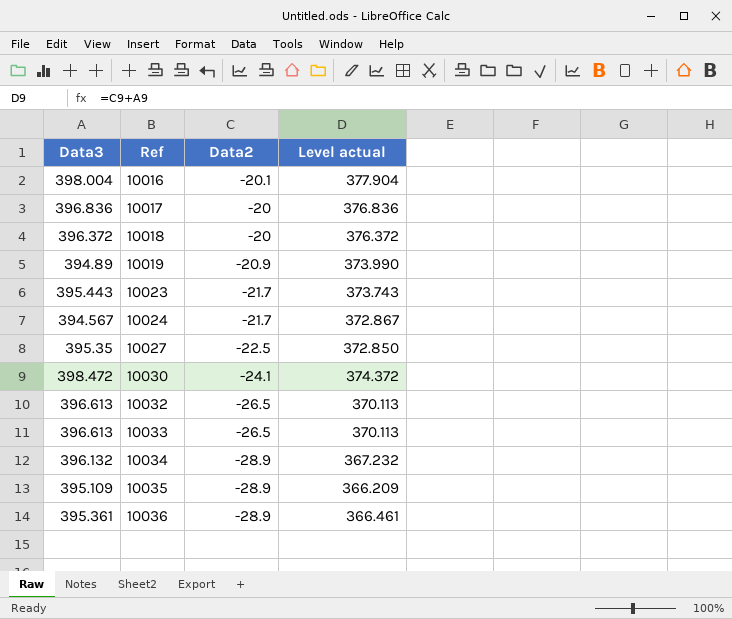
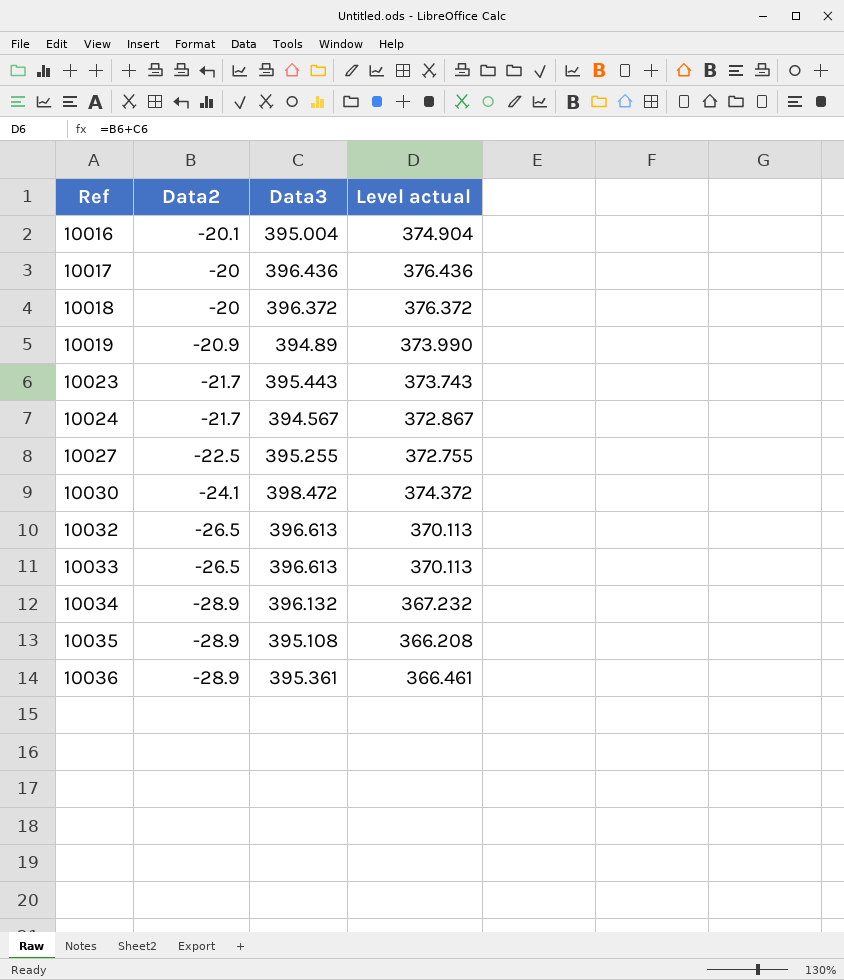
column Data3 | position: 1 -> 3
10016 | Data3: 398.004 -> 395.004
10016 | Level actual: 377.904 -> 374.904
10017 | Data3: 396.836 -> 396.436
10017 | Level actual: 376.836 -> 376.436
10027 | Data3: 395.35 -> 395.255
10027 | Level actual: 372.850 -> 372.755
10035 | Data3: 395.109 -> 395.108
10035 | Level actual: 366.209 -> 366.208

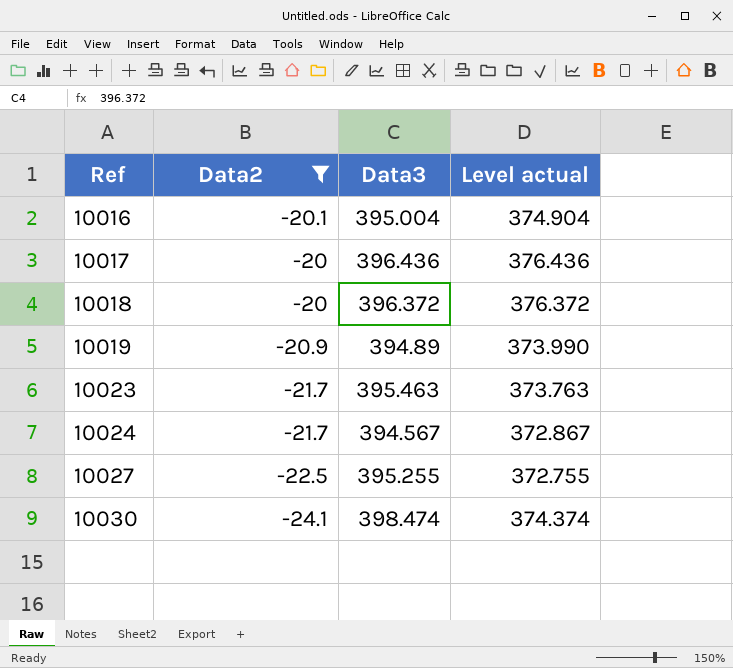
filter: none -> Data2 >= -24.1
10023 | Data3: 395.443 -> 395.463
10023 | Level actual: 373.743 -> 373.763
10030 | Data3: 398.472 -> 398.474
10030 | Level actual: 374.372 -> 374.374

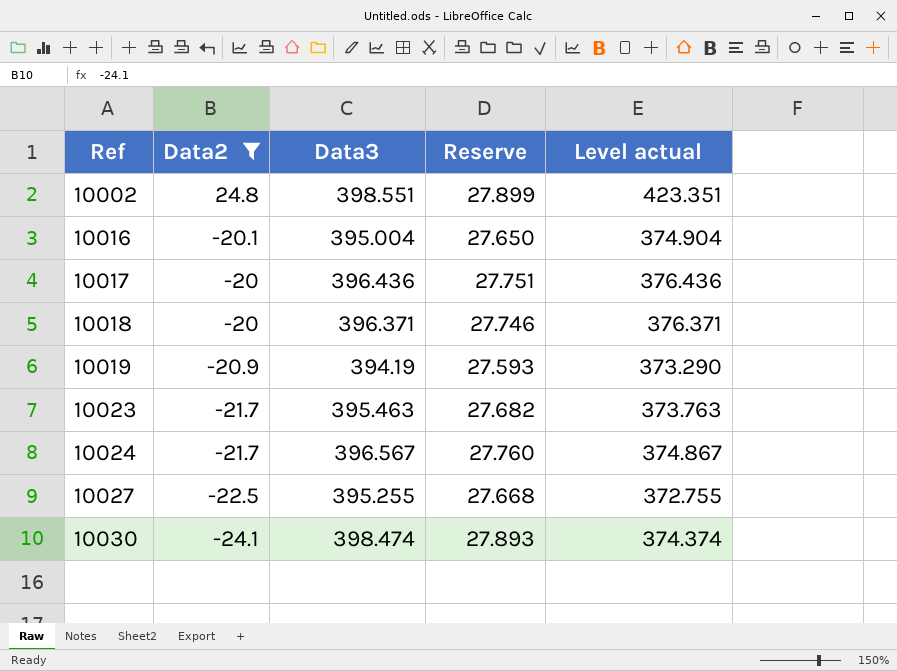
column Reserve | formula: none -> [Data3] * 0.07
row 10002: none -> 24.8 | 398.551 | 27.899 | 423.351
10018 | Data3: 396.372 -> 396.371
10018 | Level actual: 376.372 -> 376.371
10019 | Data3: 394.89 -> 394.19
10019 | Level actual: 373.990 -> 373.290
10024 | Data3: 394.567 -> 396.567
10024 | Level actual: 372.867 -> 374.867

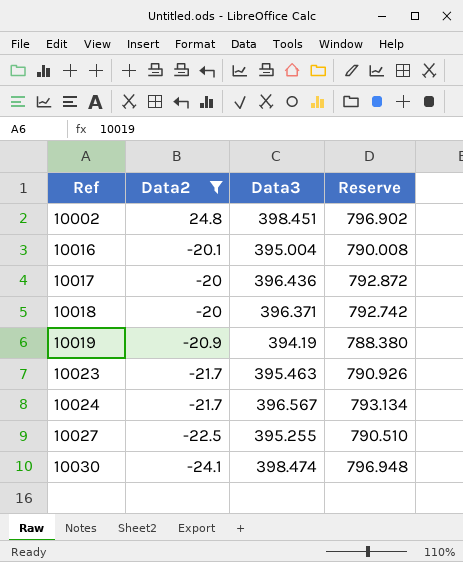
column Level actual | formula: [Data2] + [Data3] -> none
column Reserve | formula: [Data3] * 0.07 -> [Data3] * 2
10002 | Data3: 398.551 -> 398.451

